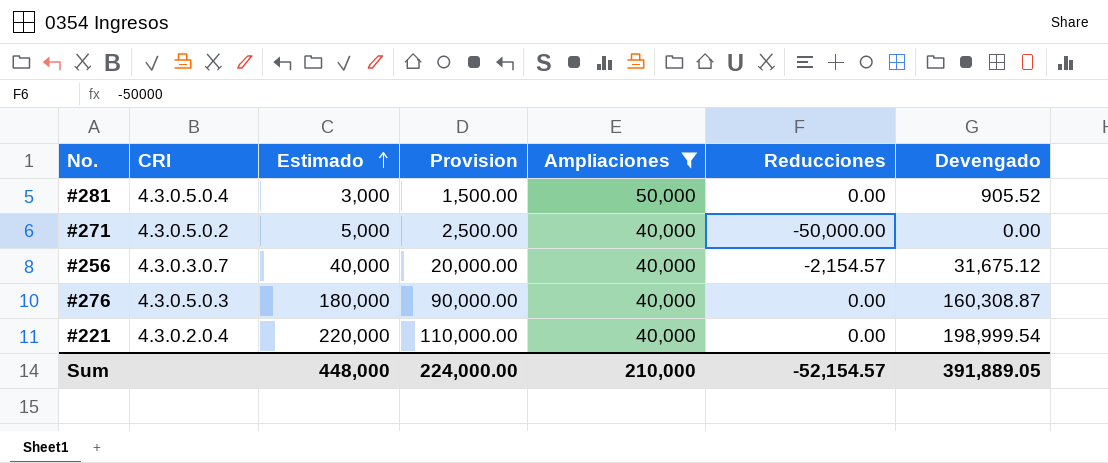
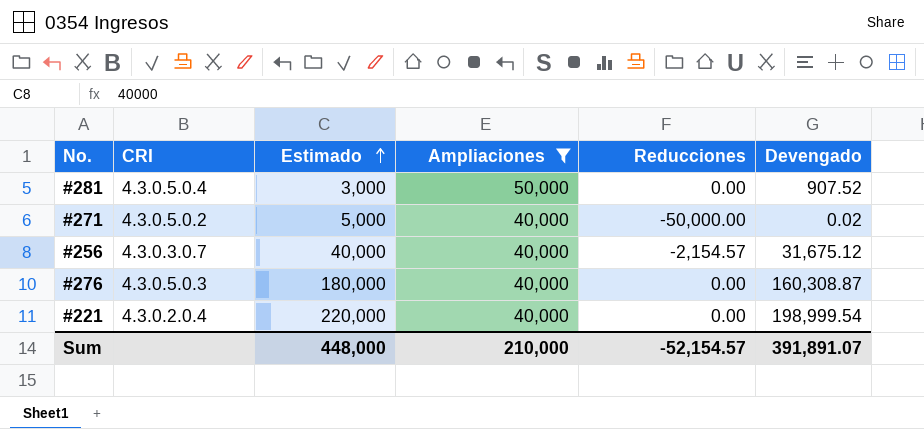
column Provision | formula: [Estimado] * 0.5 -> none
#281 | Devengado: 905.52 -> 907.52
#271 | Devengado: 0.00 -> 0.02
Sum | Devengado: 391,889.05 -> 391,891.07

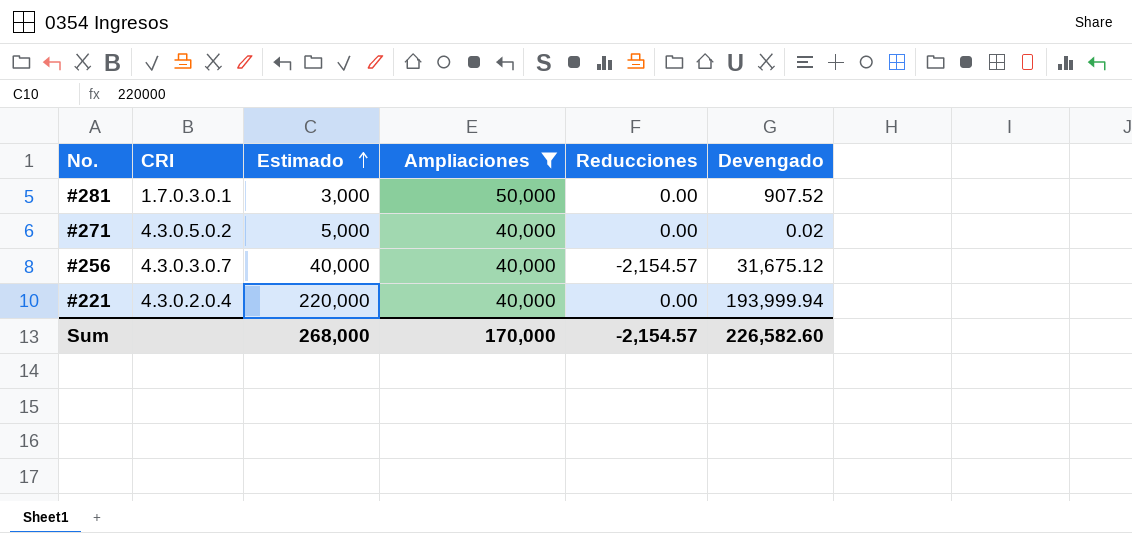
row #276: 4.3.0.5.0.3 | 180,000 | 40,000 | 0.00 | 160,308.87 -> none
#281 | CRI: 4.3.0.5.0.4 -> 1.7.0.3.0.1
#271 | Reducciones: -50,000.00 -> 0.00
#221 | Devengado: 198,999.54 -> 193,999.94
Sum | Estimado: 448,000 -> 268,000
Sum | Ampliaciones: 210,000 -> 170,000
Sum | Reducciones: -52,154.57 -> -2,154.57
Sum | Devengado: 391,891.07 -> 226,582.60

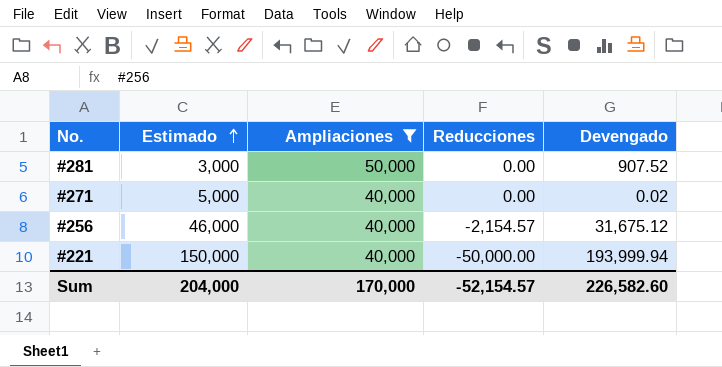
column CRI | position: 2 -> none
#256 | Estimado: 40,000 -> 46,000
#221 | Estimado: 220,000 -> 150,000
#221 | Reducciones: 0.00 -> -50,000.00
Sum | Estimado: 268,000 -> 204,000
Sum | Reducciones: -2,154.57 -> -52,154.57

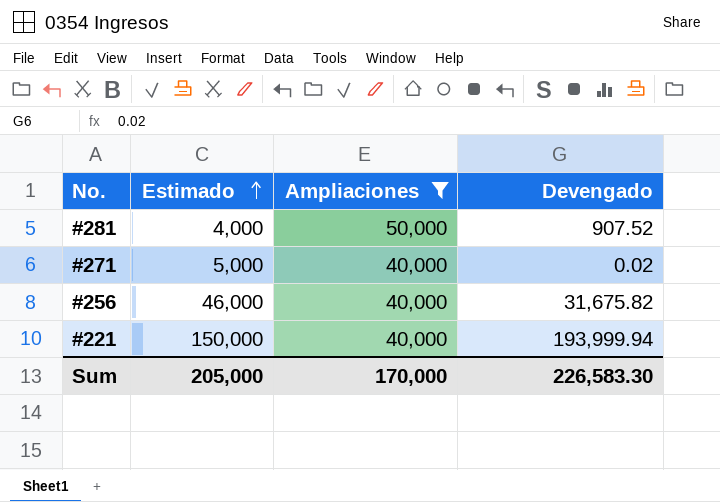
column Reducciones | position: 4 -> none
#281 | Estimado: 3,000 -> 4,000
#256 | Devengado: 31,675.12 -> 31,675.82
Sum | Estimado: 204,000 -> 205,000
Sum | Devengado: 226,582.60 -> 226,583.30

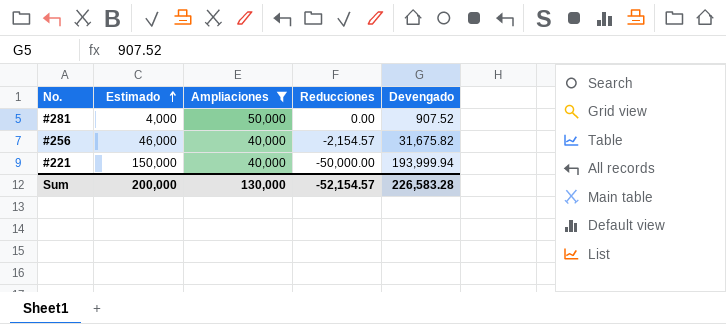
column Reducciones | position: none -> 4
row #271: 5,000 | 40,000 | 0.02 -> none
Sum | Estimado: 205,000 -> 200,000
Sum | Ampliaciones: 170,000 -> 130,000
Sum | Devengado: 226,583.30 -> 226,583.28

